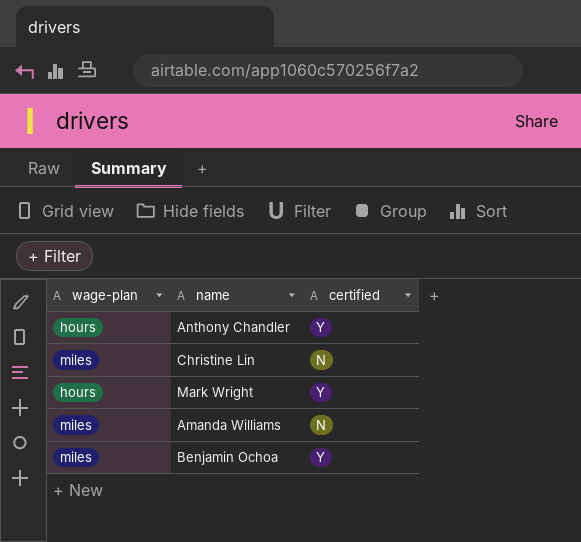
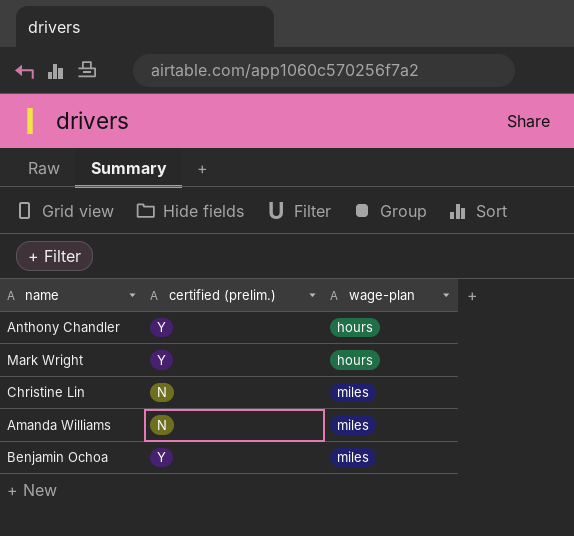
row order: none -> wage-plan ascending
column name: certified -> certified (prelim.)
column wage-plan | position: 1 -> 3

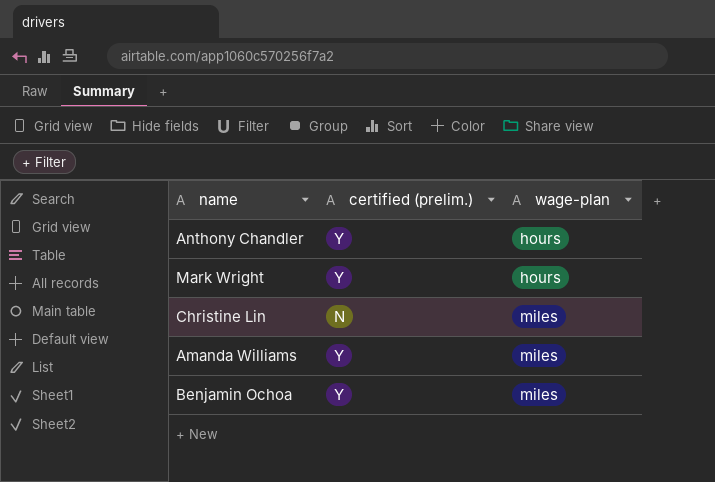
Amanda Williams | certified (prelim.): N -> Y

